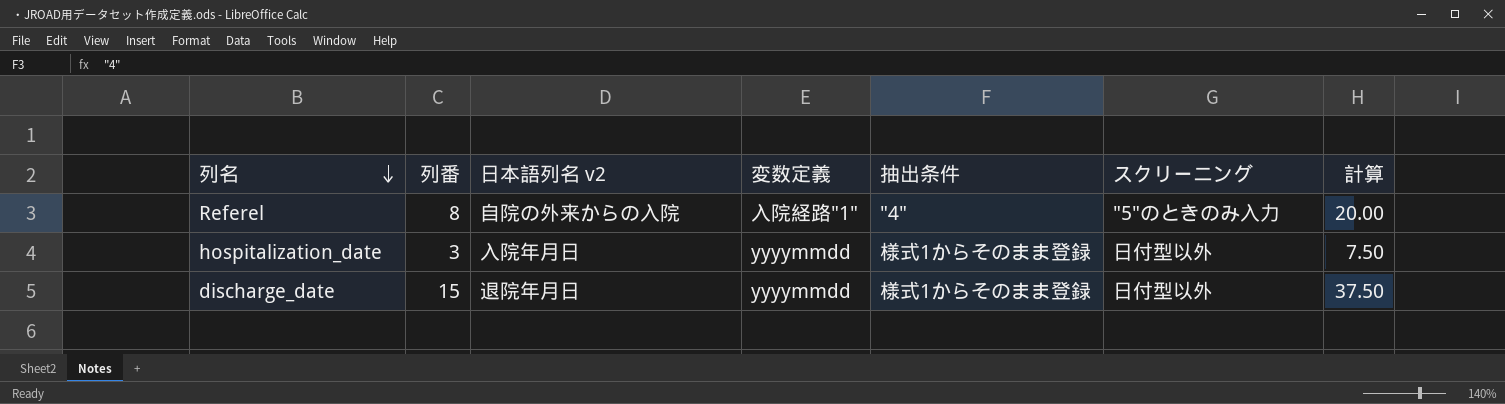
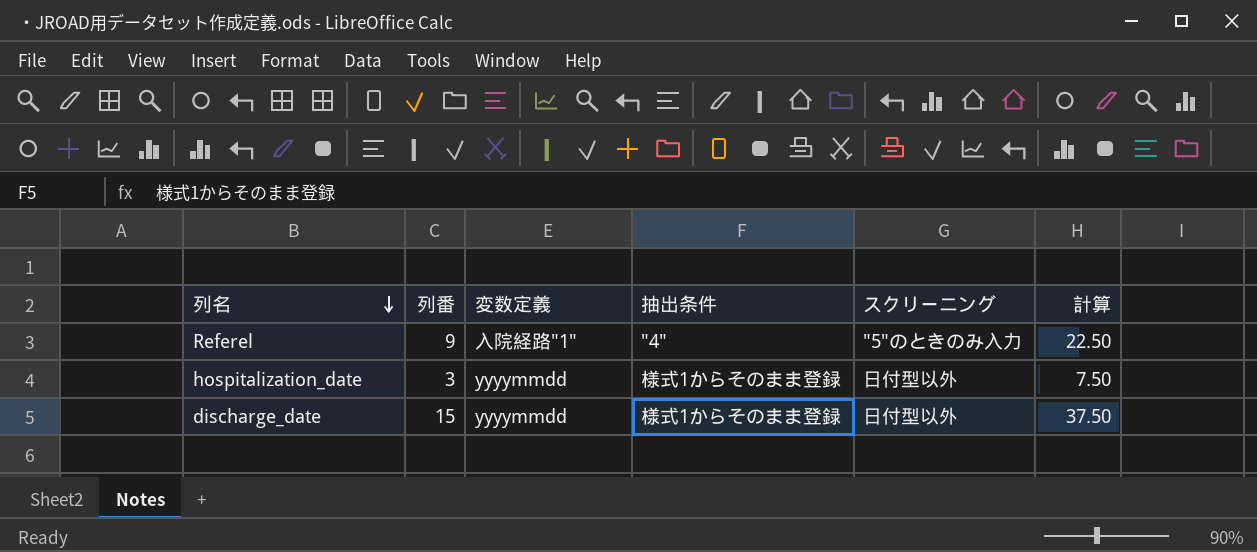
column 日本語列名 v2 | position: 3 -> none
Referel | 列番: 8 -> 9
Referel | 計算: 20.00 -> 22.50

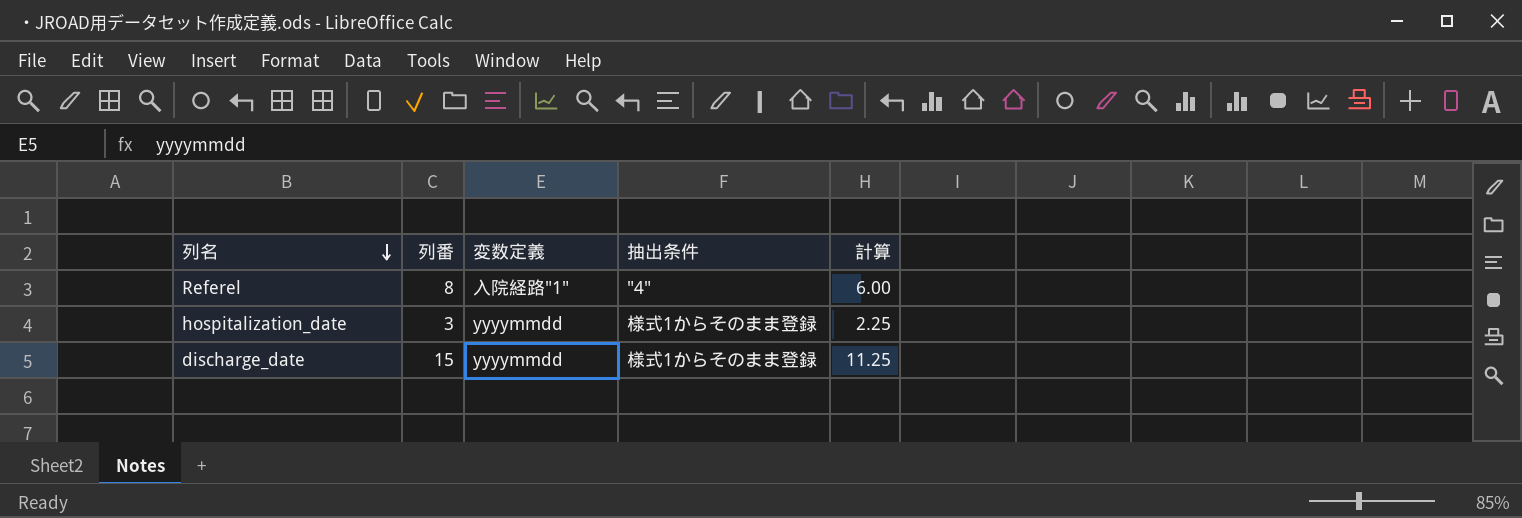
column スクリーニング | position: 5 -> none
column 計算 | formula: [列番] * 2.5 -> [列番] * 0.75
Referel | 列番: 9 -> 8

